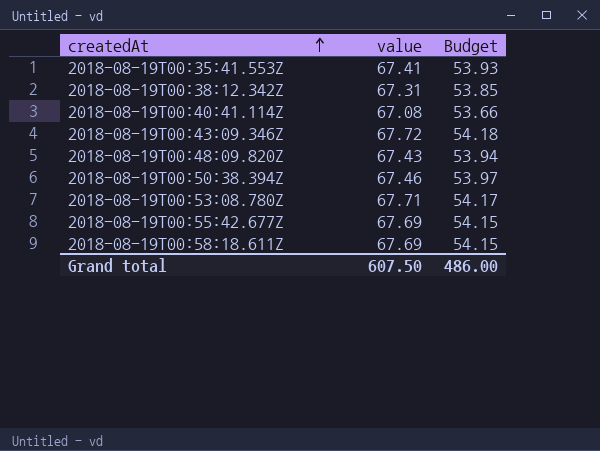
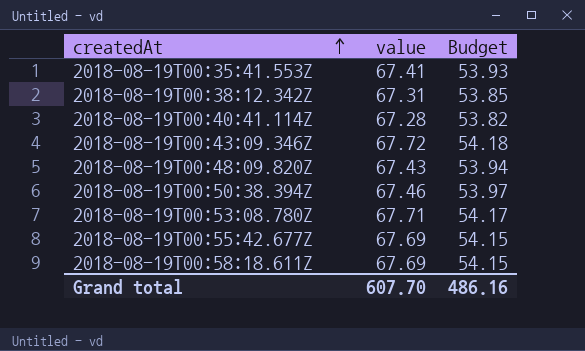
2018-08-19T00:40:41.114Z | value: 67.08 -> 67.28
2018-08-19T00:40:41.114Z | Budget: 53.66 -> 53.82
Grand total | value: 607.50 -> 607.70
Grand total | Budget: 486.00 -> 486.16

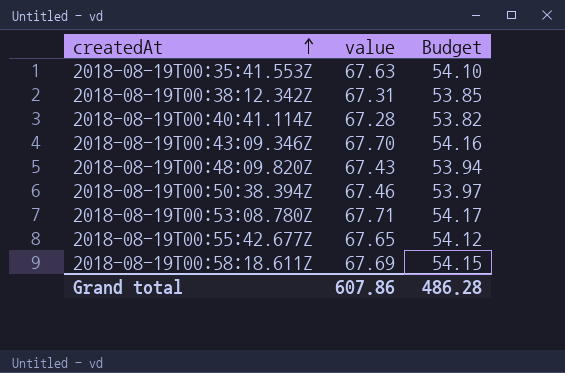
2018-08-19T00:35:41.553Z | value: 67.41 -> 67.63
2018-08-19T00:35:41.553Z | Budget: 53.93 -> 54.10
2018-08-19T00:43:09.346Z | value: 67.72 -> 67.70
2018-08-19T00:43:09.346Z | Budget: 54.18 -> 54.16
2018-08-19T00:55:42.677Z | value: 67.69 -> 67.65
2018-08-19T00:55:42.677Z | Budget: 54.15 -> 54.12
Grand total | value: 607.70 -> 607.86
Grand total | Budget: 486.16 -> 486.28

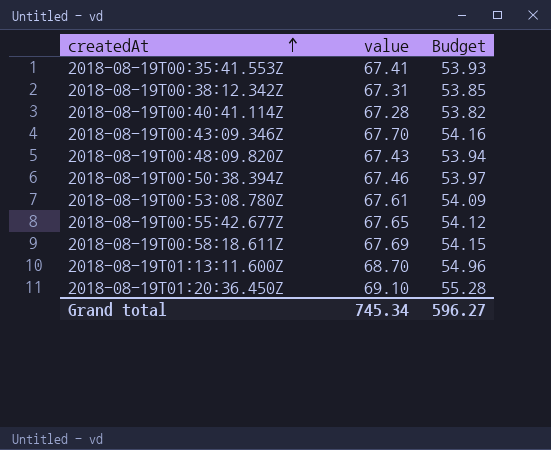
2018-08-19T00:35:41.553Z | value: 67.63 -> 67.41
2018-08-19T00:35:41.553Z | Budget: 54.10 -> 53.93
2018-08-19T00:53:08.780Z | value: 67.71 -> 67.61
2018-08-19T00:53:08.780Z | Budget: 54.17 -> 54.09
row 2018-08-19T01:13:11.600Z: none -> 68.70 | 54.96
row 2018-08-19T01:20:36.450Z: none -> 69.10 | 55.28
Grand total | value: 607.86 -> 745.34
Grand total | Budget: 486.28 -> 596.27

